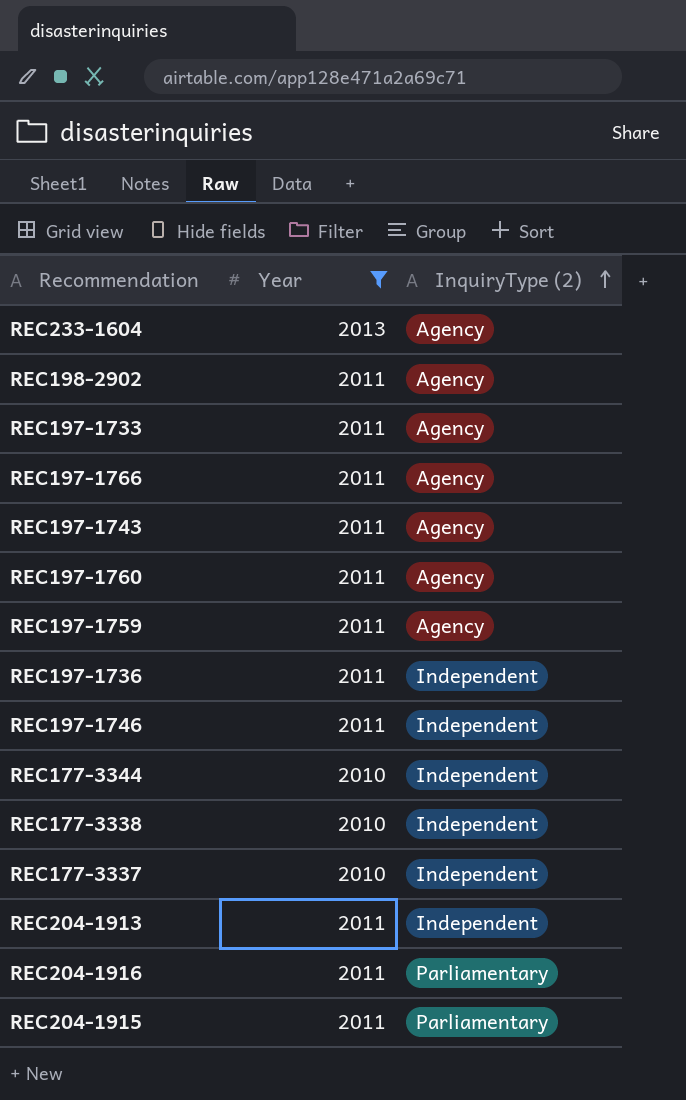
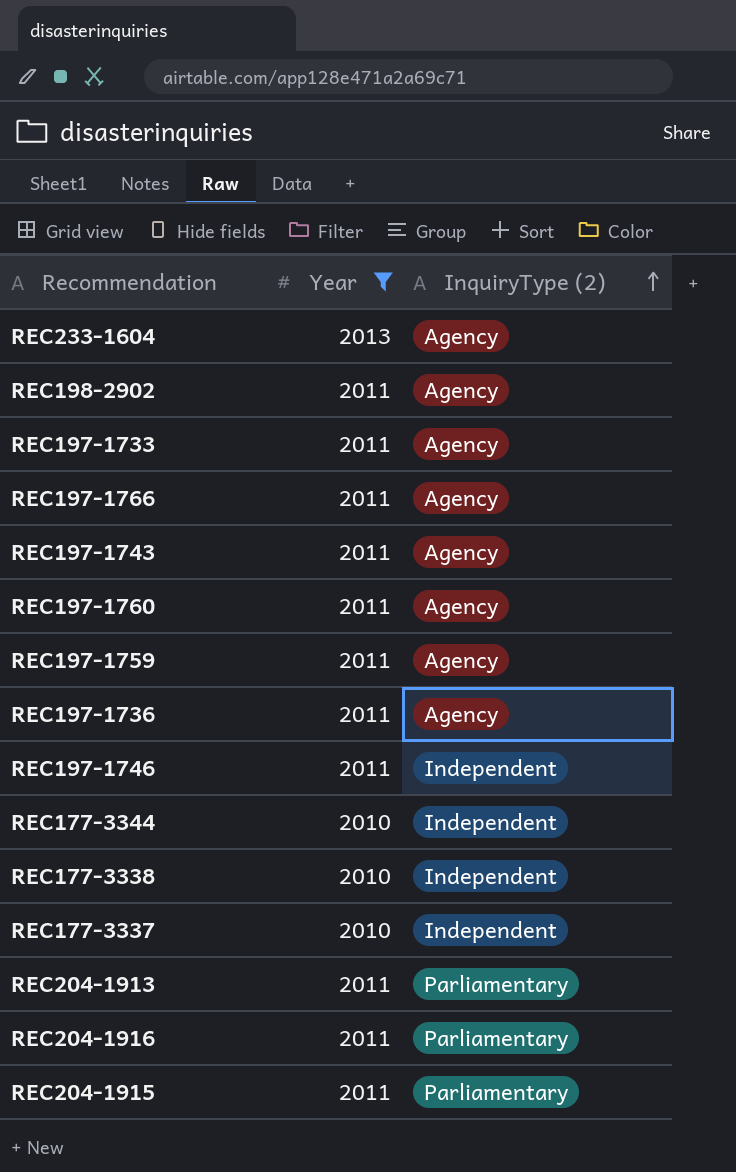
REC197-1736 | InquiryType (2): Independent -> Agency
REC204-1913 | InquiryType (2): Independent -> Parliamentary

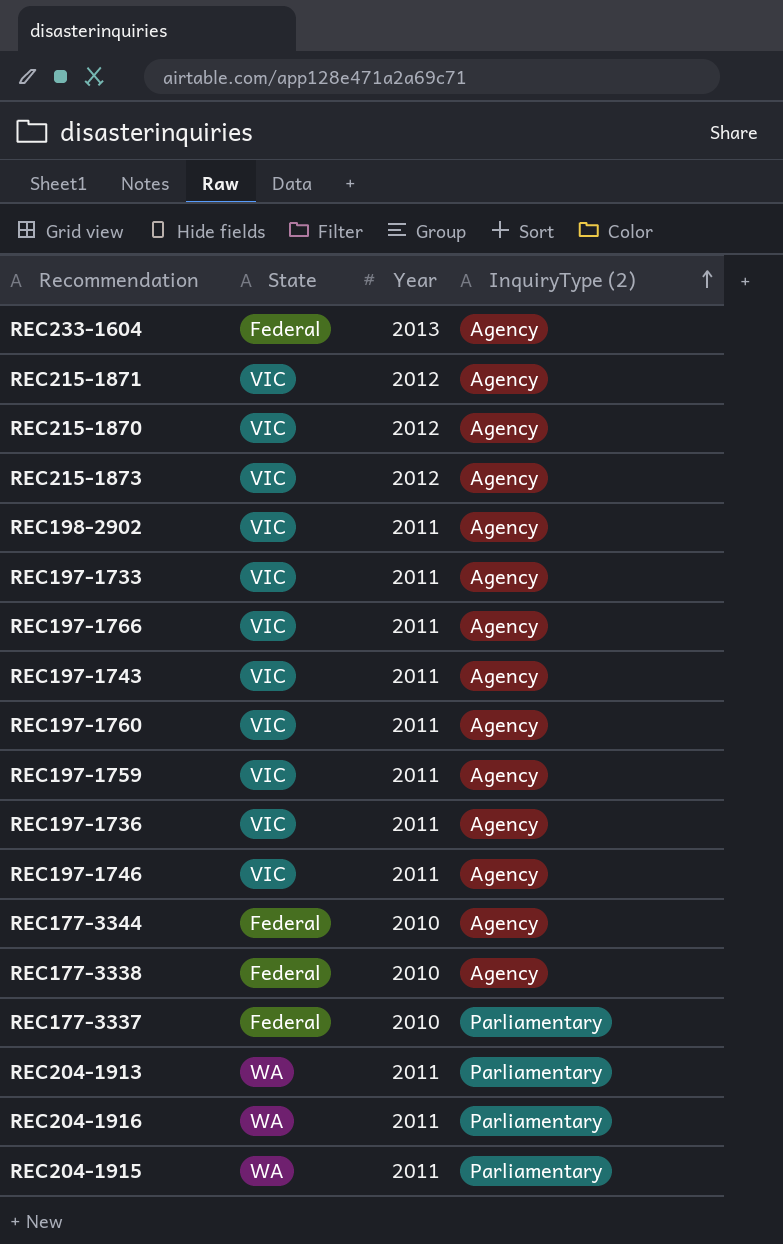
filter: Year != 2012 -> none
column State | position: none -> 2
REC197-1746 | InquiryType (2): Independent -> Agency
REC177-3344 | InquiryType (2): Independent -> Agency
REC177-3338 | InquiryType (2): Independent -> Agency
REC177-3337 | InquiryType (2): Independent -> Parliamentary

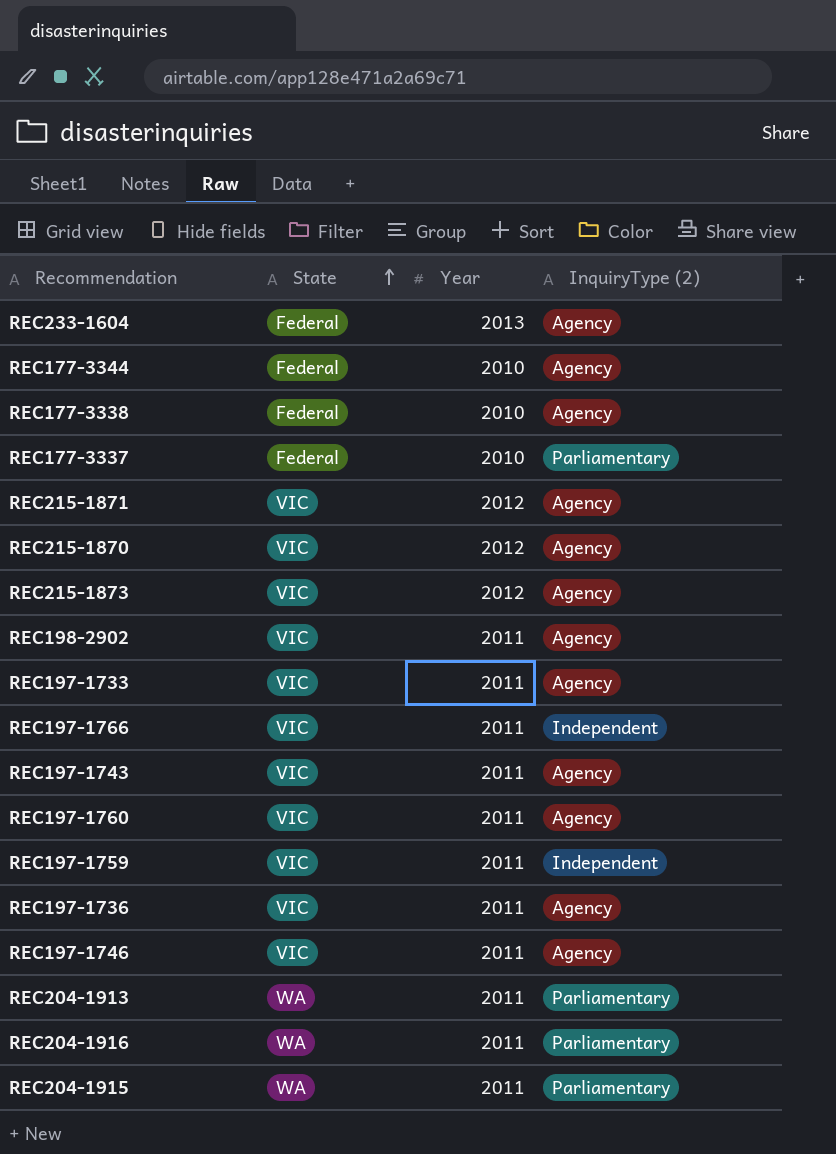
row order: InquiryType (2) ascending -> State ascending
REC197-1766 | InquiryType (2): Agency -> Independent
REC197-1759 | InquiryType (2): Agency -> Independent

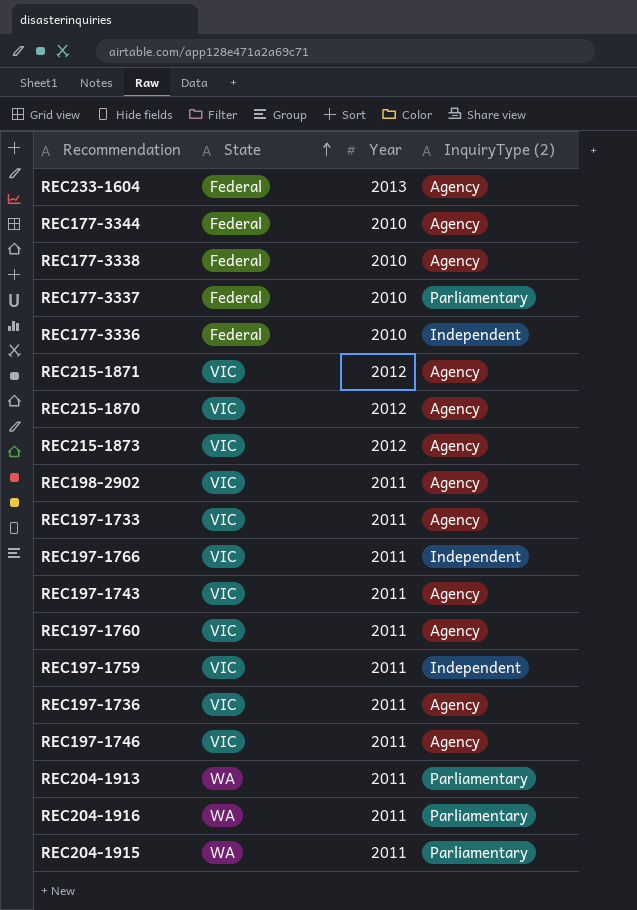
row REC177-3336: none -> Federal | 2010 | Independent

